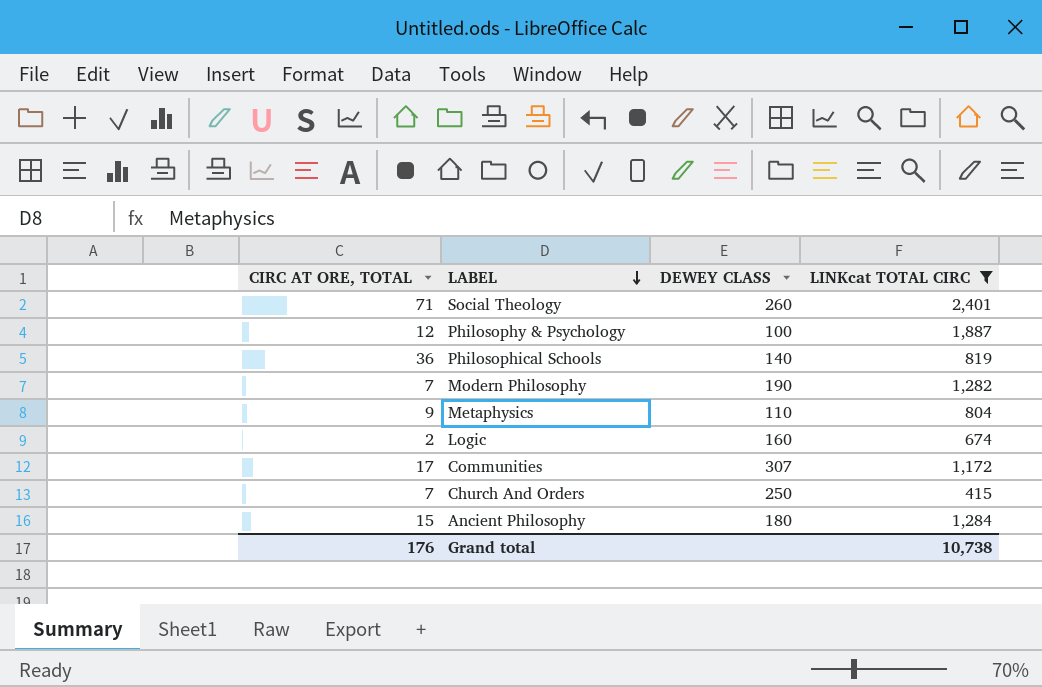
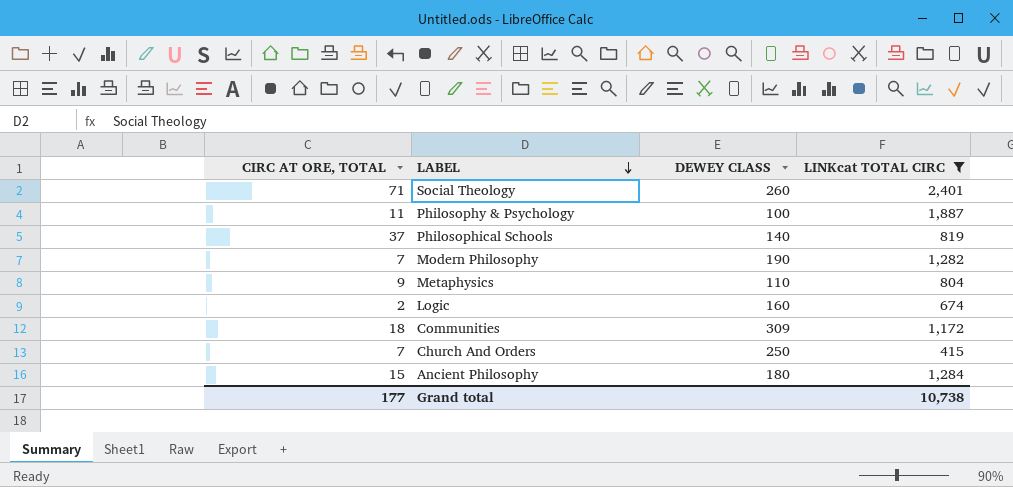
Philosophy & Psychology | CIRC AT ORE, TOTAL: 12 -> 11
Philosophical Schools | CIRC AT ORE, TOTAL: 36 -> 37
Communities | CIRC AT ORE, TOTAL: 17 -> 18
Communities | DEWEY CLASS: 307 -> 309
Grand total | CIRC AT ORE, TOTAL: 176 -> 177

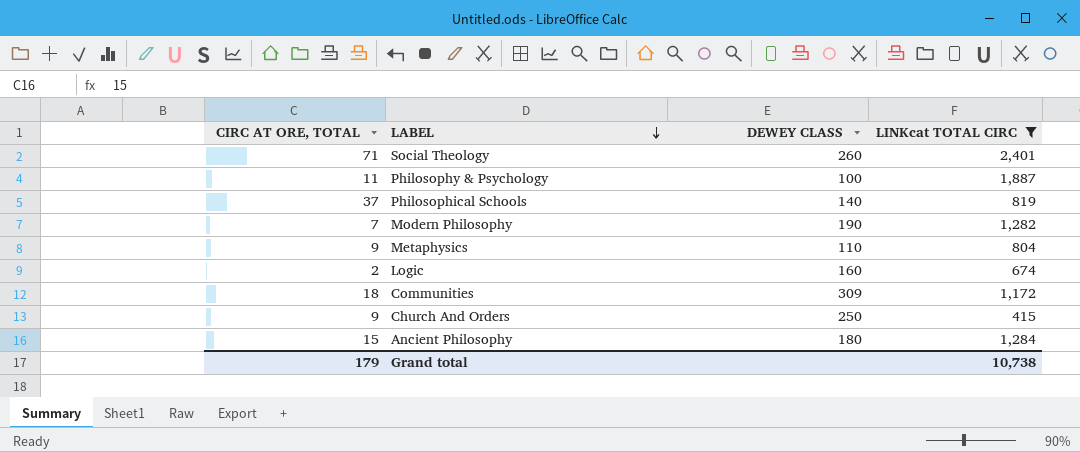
Church And Orders | CIRC AT ORE, TOTAL: 7 -> 9
Grand total | CIRC AT ORE, TOTAL: 177 -> 179

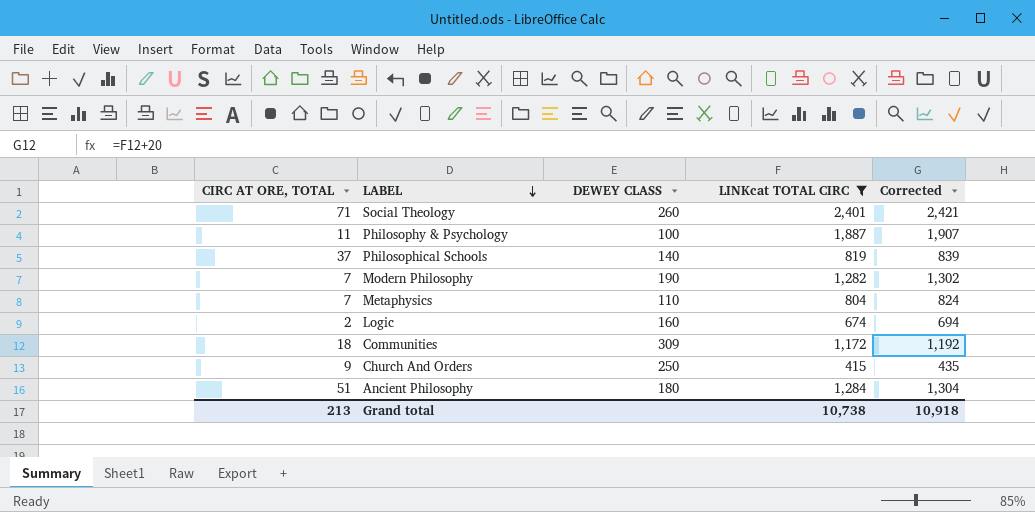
column Corrected | formula: none -> [LINKcat TOTAL CIRC] + 20
Metaphysics | CIRC AT ORE, TOTAL: 9 -> 7
Ancient Philosophy | CIRC AT ORE, TOTAL: 15 -> 51
Grand total | CIRC AT ORE, TOTAL: 179 -> 213

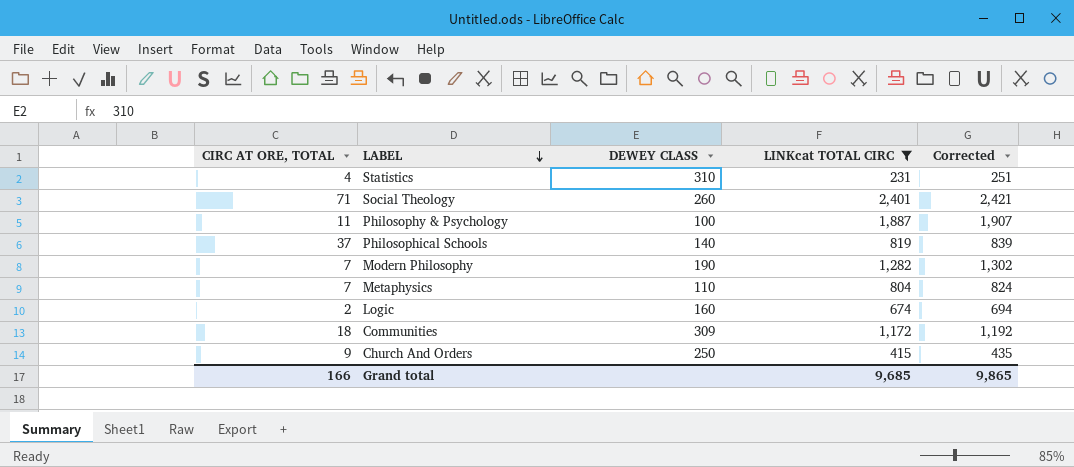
row Ancient Philosophy: 51 | 180 | 1,284 | 1,304 -> none
row Statistics: none -> 4 | 310 | 231 | 251
Grand total | CIRC AT ORE, TOTAL: 213 -> 166
Grand total | LINKcat TOTAL CIRC: 10,738 -> 9,685
Grand total | Corrected: 10,918 -> 9,865

